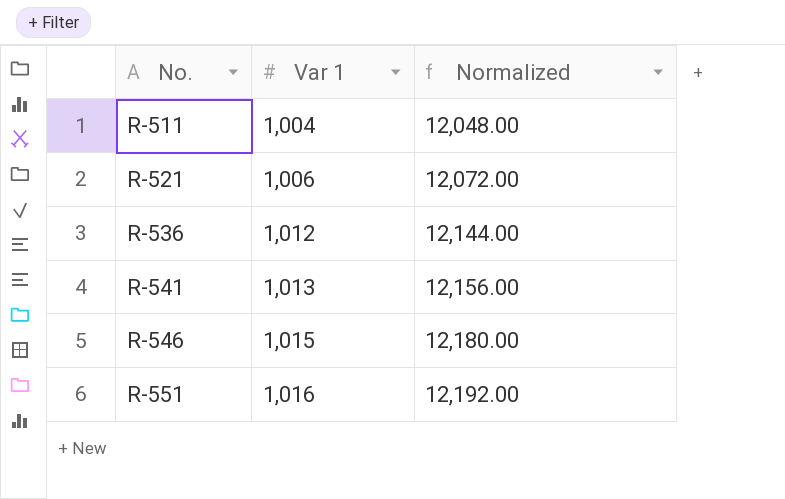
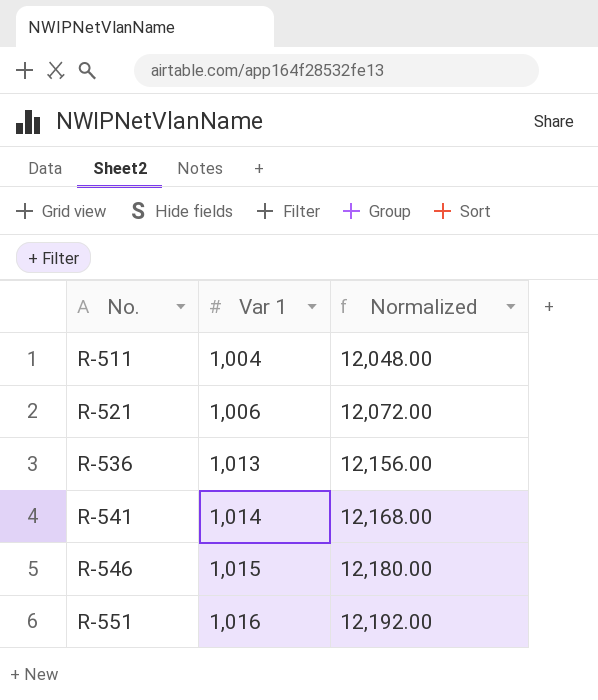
R-536 | Var 1: 1,012 -> 1,013
R-536 | Normalized: 12,144.00 -> 12,156.00
R-541 | Var 1: 1,013 -> 1,014
R-541 | Normalized: 12,156.00 -> 12,168.00

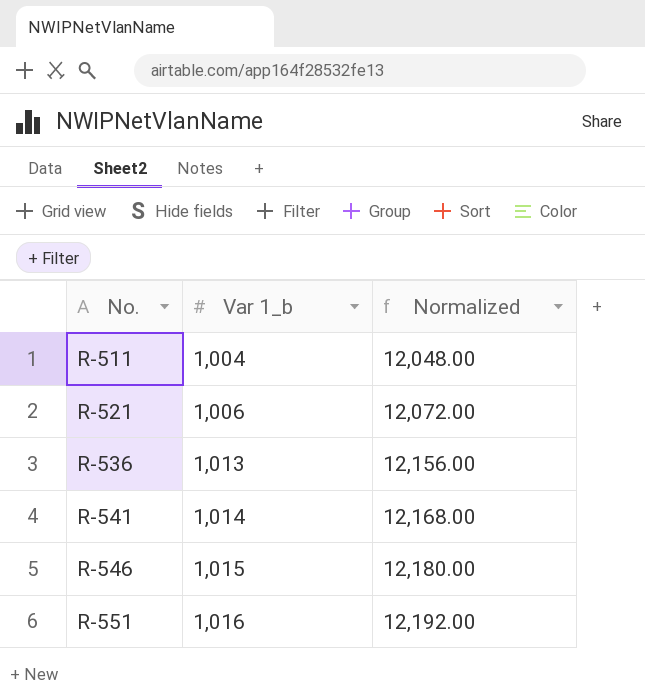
column name: Var 1 -> Var 1_b

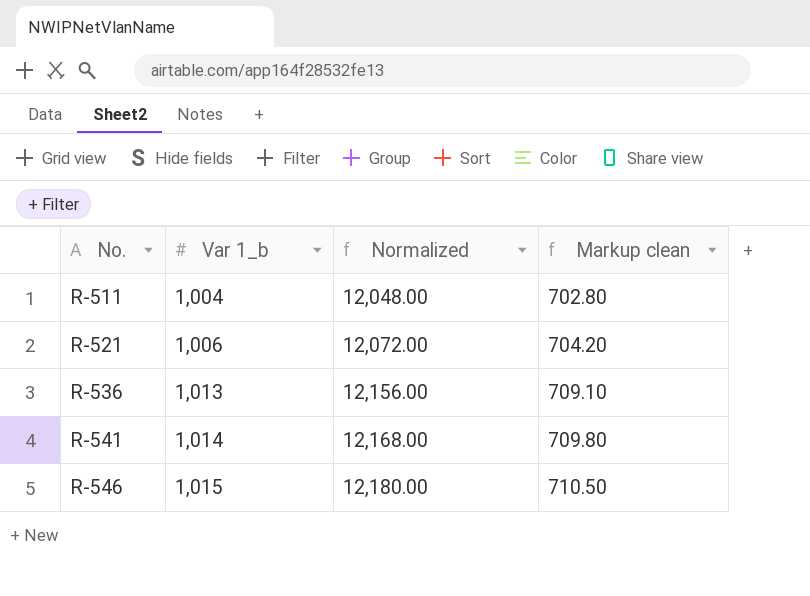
column Markup clean | formula: none -> [Var 1_b] * 0.7
row R-551: 1,016 | 12,192.00 -> none

